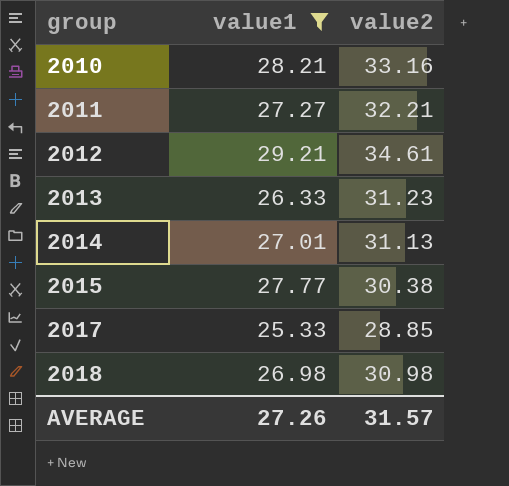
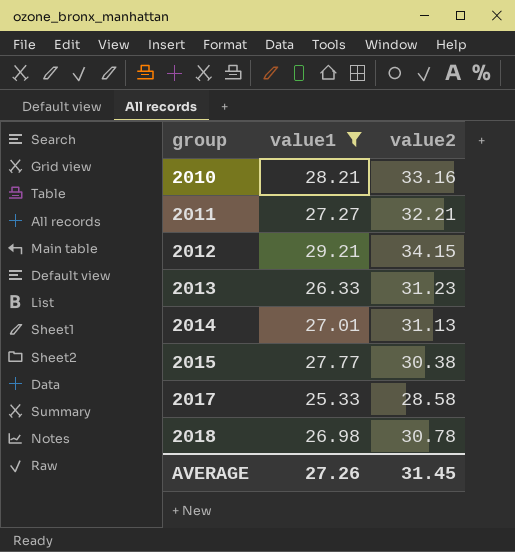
2012 | value2: 34.61 -> 34.15
2017 | value2: 28.85 -> 28.58
2018 | value2: 30.98 -> 30.78
AVERAGE | value2: 31.57 -> 31.45

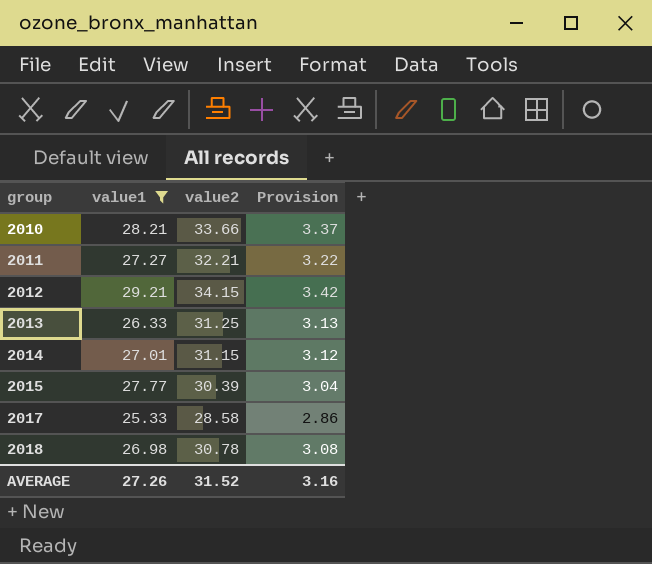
column Provision | formula: none -> [value2] * 0.1
2010 | value2: 33.16 -> 33.66
2013 | value2: 31.23 -> 31.25
2014 | value2: 31.13 -> 31.15
2015 | value2: 30.38 -> 30.39
AVERAGE | value2: 31.45 -> 31.52

